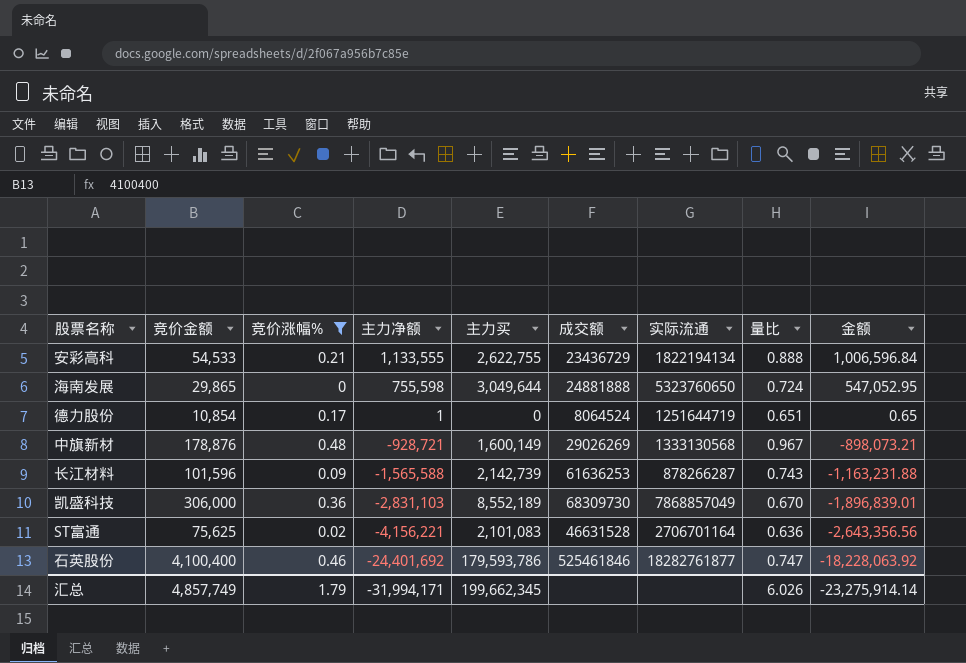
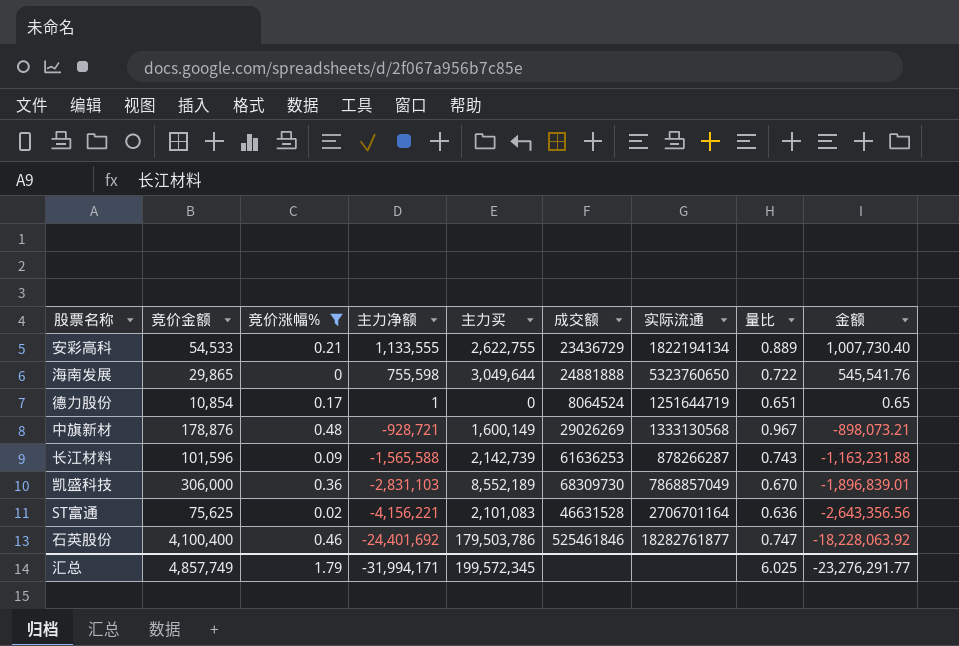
安彩高科 | 量比: 0.888 -> 0.889
安彩高科 | 金额: 1,006,596.84 -> 1,007,730.40
海南发展 | 量比: 0.724 -> 0.722
海南发展 | 金额: 547,052.95 -> 545,541.76
石英股份 | 主力买: 179,593,786 -> 179,503,786
汇总 | 主力买: 199,662,345 -> 199,572,345
汇总 | 量比: 6.026 -> 6.025
汇总 | 金额: -23,275,914.14 -> -23,276,291.77

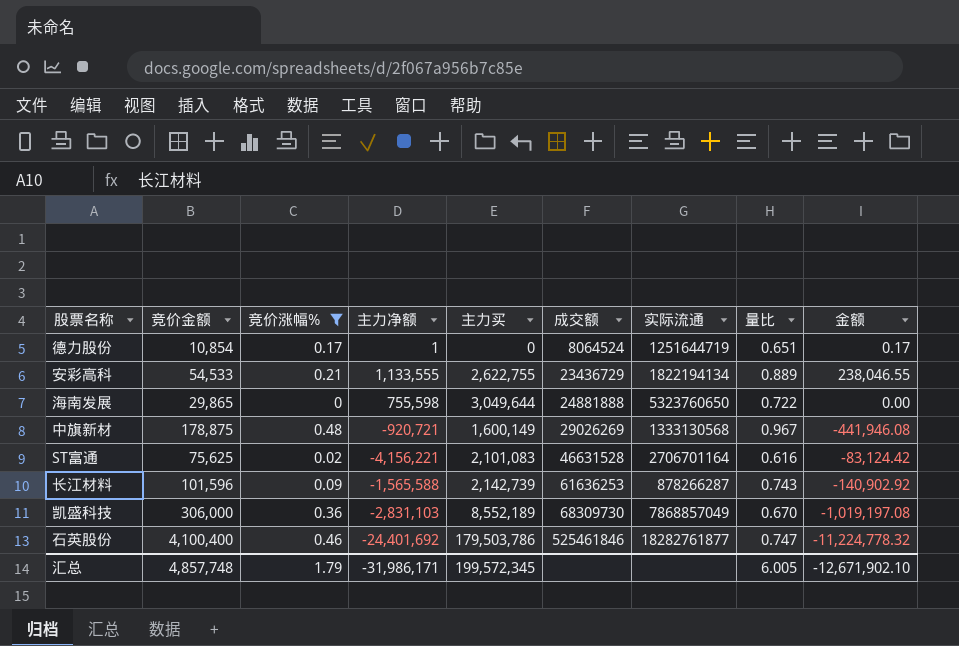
row order: 主力净额 descending -> 成交额 ascending
column 金额 | formula: [主力净额] * [量比] -> [竞价涨幅%] * [主力净额]
中旗新材 | 竞价金额: 178,876 -> 178,875
中旗新材 | 主力净额: -928,721 -> -920,721
ST富通 | 量比: 0.636 -> 0.616
汇总 | 竞价金额: 4,857,749 -> 4,857,748
汇总 | 主力净额: -31,994,171 -> -31,986,171
汇总 | 量比: 6.025 -> 6.005
汇总 | 金额: -23,276,291.77 -> -12,671,902.10

